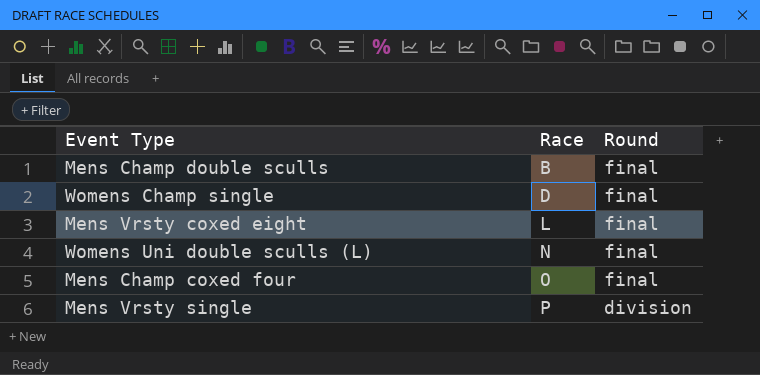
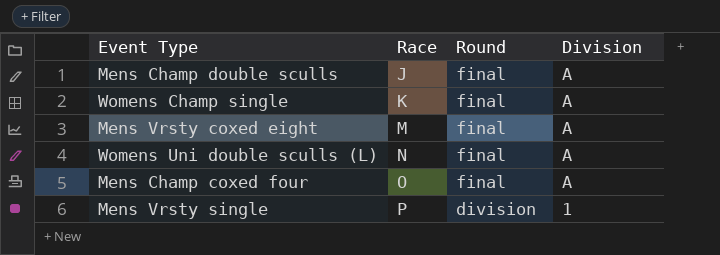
column Division | position: none -> 4
Mens Champ double sculls | Race: B -> J
Womens Champ single | Race: D -> K
Mens Vrsty coxed eight | Race: L -> M

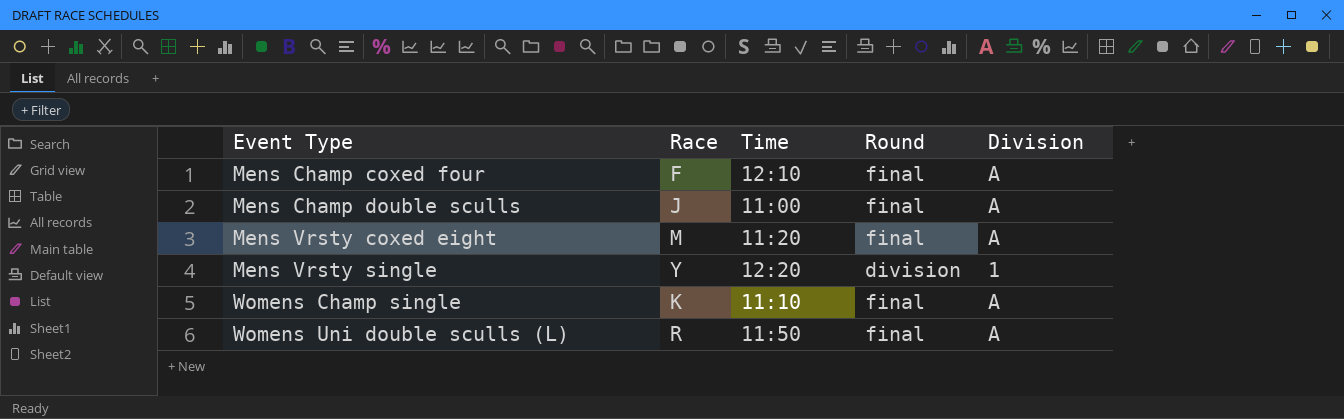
row order: Race ascending -> Event Type ascending
column Time | position: none -> 3
Mens Champ coxed four | Race: O -> F
Mens Vrsty single | Race: P -> Y
Womens Uni double sculls (L) | Race: N -> R

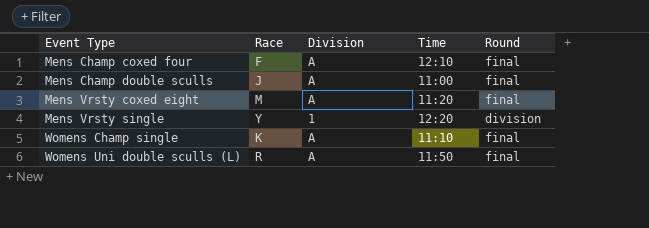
column Division | position: 5 -> 3

